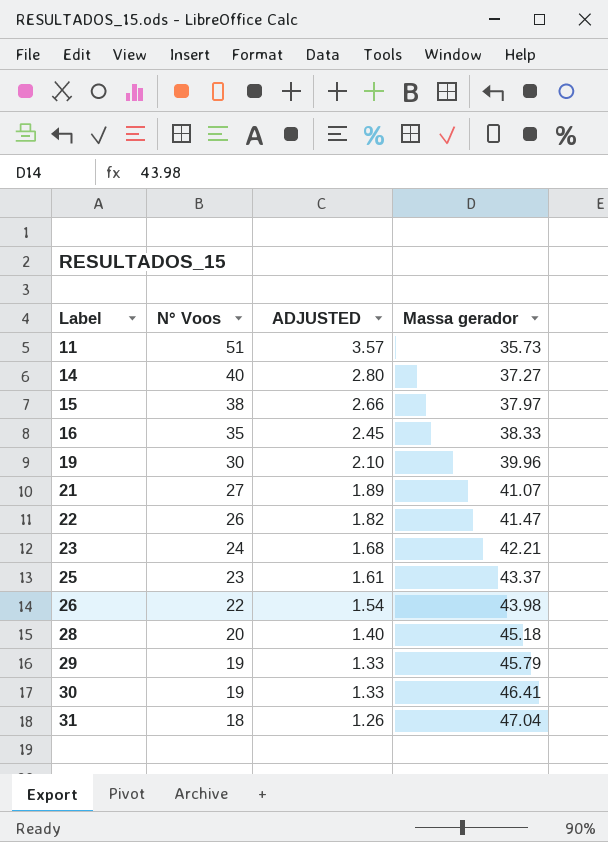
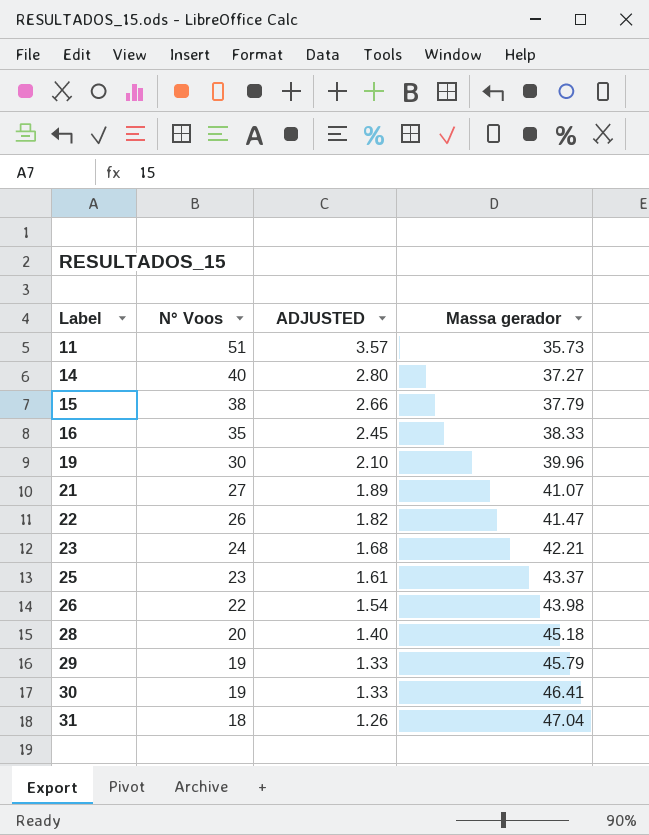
15 | Massa gerador: 37.97 -> 37.79

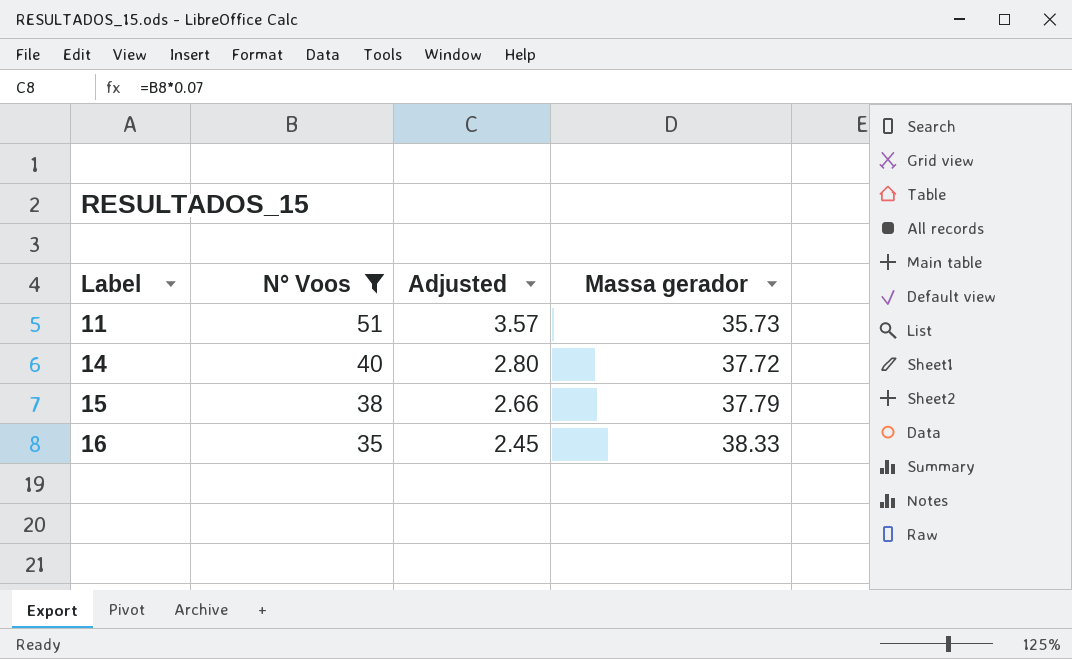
filter: none -> N° Voos >= 35
column name: ADJUSTED -> Adjusted
14 | Massa gerador: 37.27 -> 37.72

